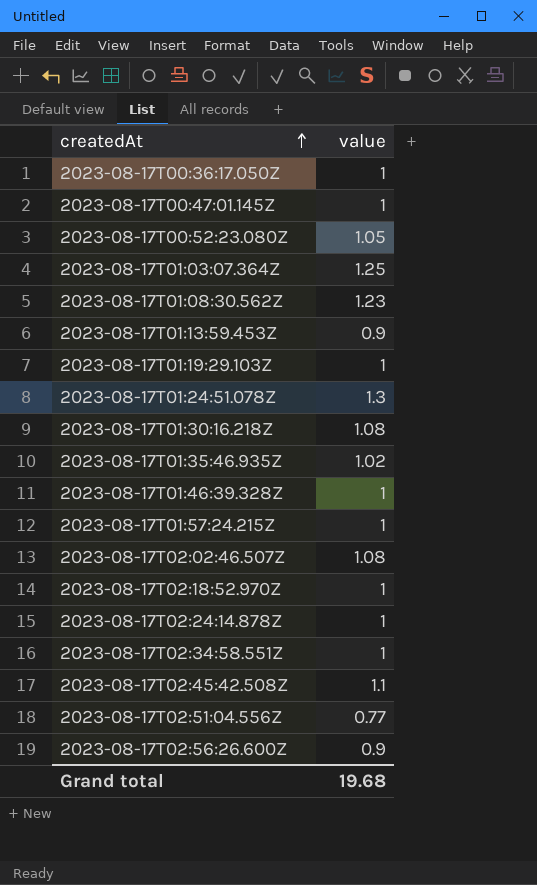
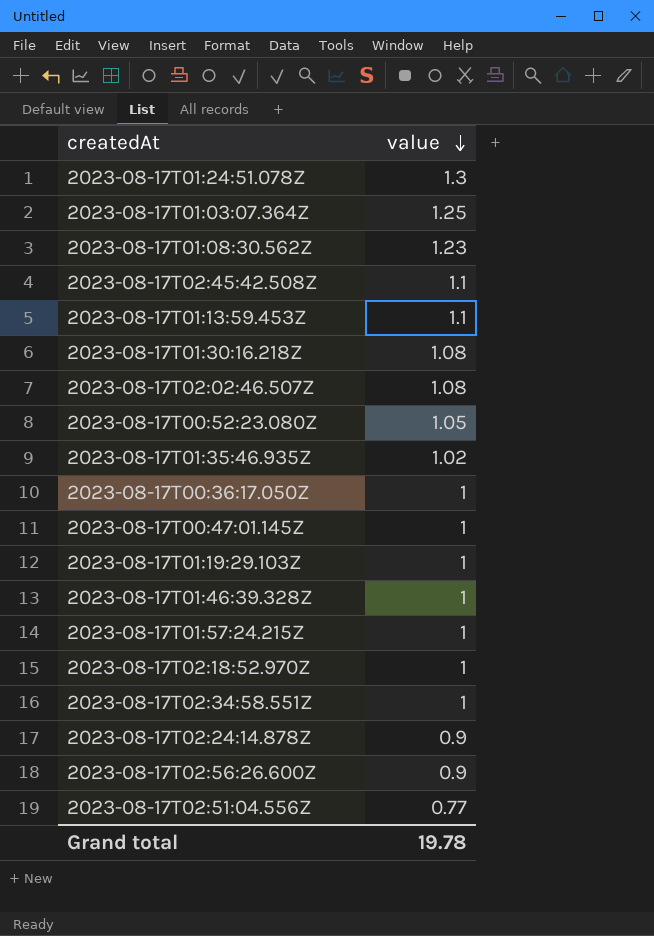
row order: createdAt ascending -> value descending
2023-08-17T01:13:59.453Z | value: 0.9 -> 1.1
2023-08-17T02:24:14.878Z | value: 1 -> 0.9
Grand total | value: 19.68 -> 19.78

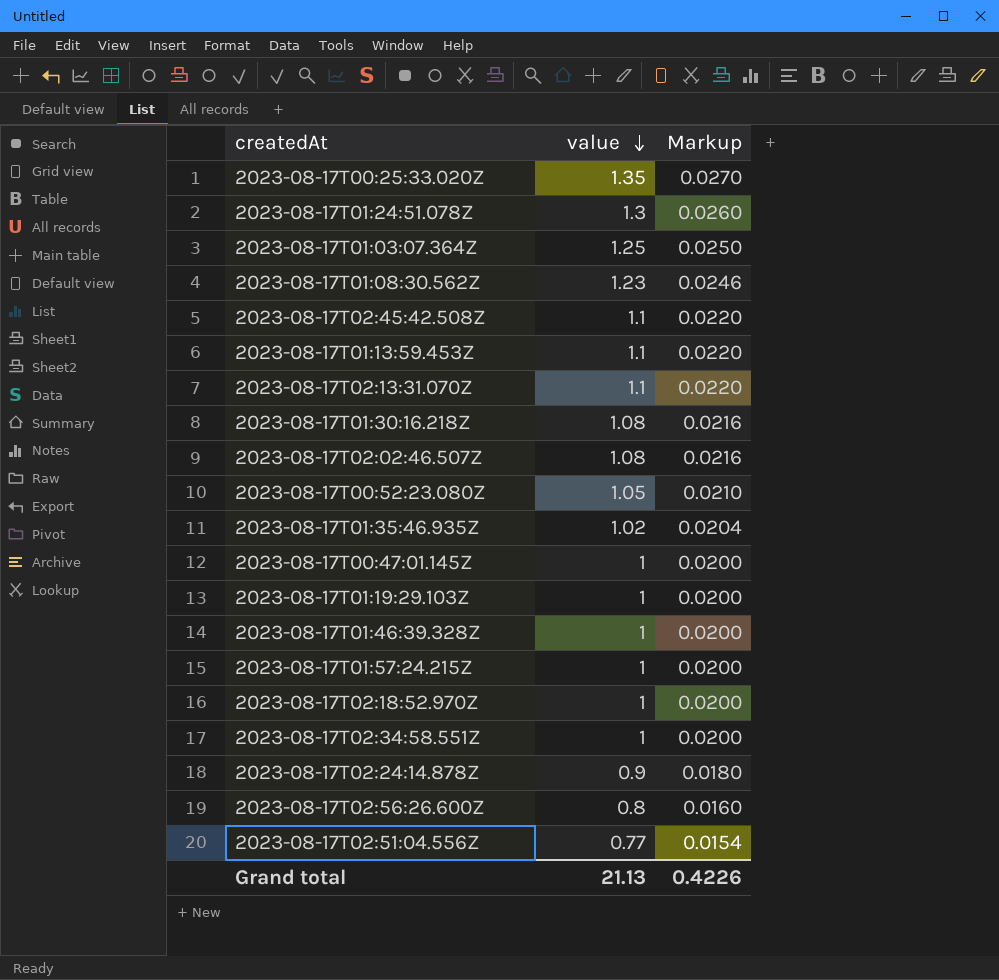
column Markup | formula: none -> [value] * 0.02
row 2023-08-17T00:36:17.050Z: 1 -> none
row 2023-08-17T00:25:33.020Z: none -> 1.35 | 0.0270
row 2023-08-17T02:13:31.070Z: none -> 1.1 | 0.0220
2023-08-17T02:56:26.600Z | value: 0.9 -> 0.8
Grand total | value: 19.78 -> 21.13

